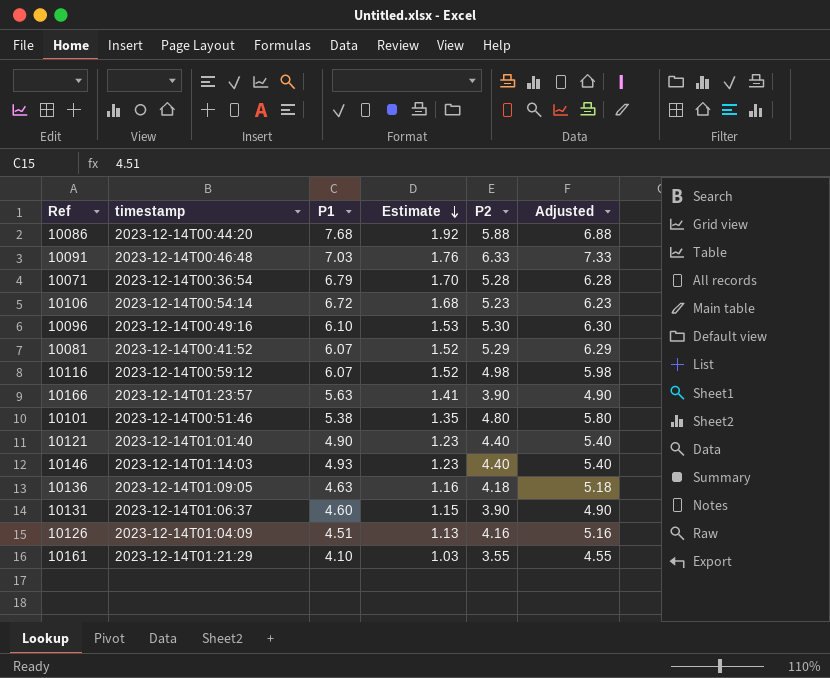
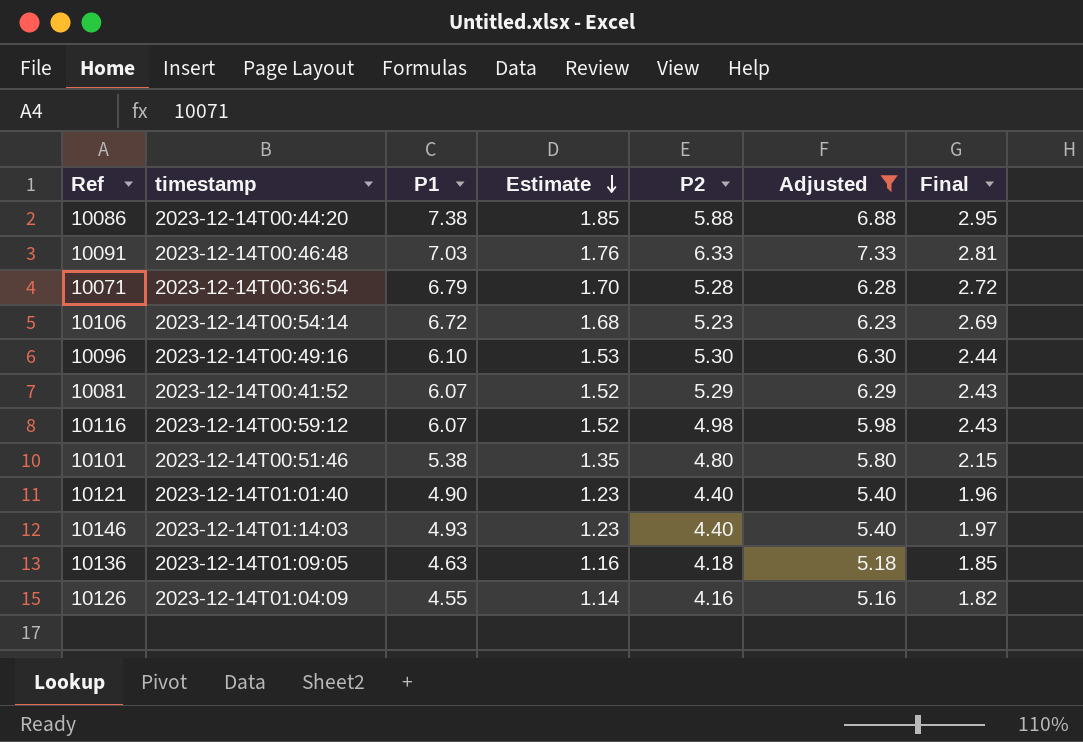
filter: none -> Adjusted >= 5.16
column Final | formula: none -> [P1] * 0.4
10086 | P1: 7.68 -> 7.38
10086 | Estimate: 1.92 -> 1.85
10126 | P1: 4.51 -> 4.55
10126 | Estimate: 1.13 -> 1.14

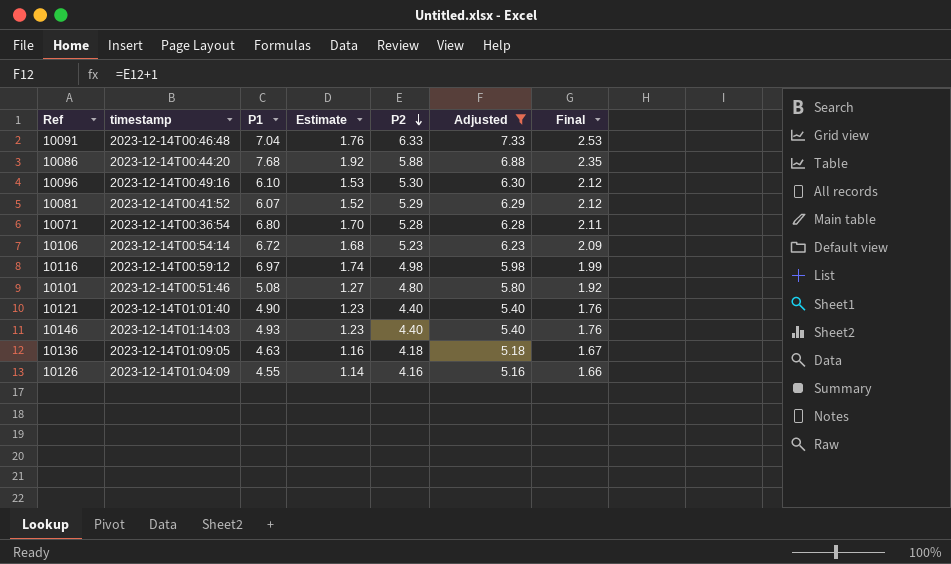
row order: Estimate descending -> P2 descending
column Final | formula: [P1] * 0.4 -> [P2] * 0.4
10091 | P1: 7.03 -> 7.04
10086 | P1: 7.38 -> 7.68
10086 | Estimate: 1.85 -> 1.92
10071 | P1: 6.79 -> 6.80
10116 | P1: 6.07 -> 6.97
10116 | Estimate: 1.52 -> 1.74
10101 | P1: 5.38 -> 5.08
10101 | Estimate: 1.35 -> 1.27

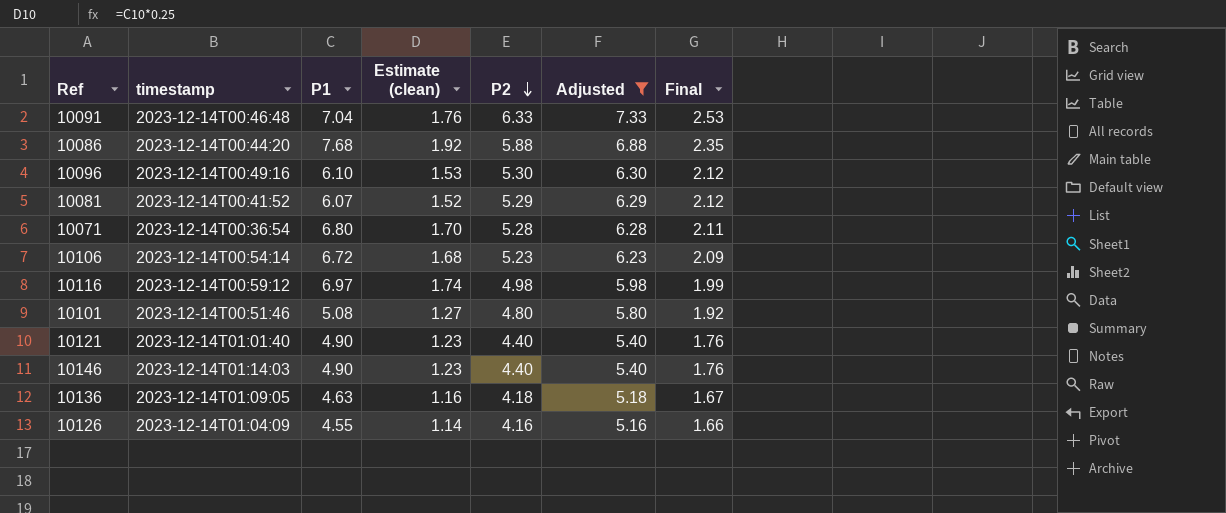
column name: Estimate -> Estimate (clean)
10146 | P1: 4.93 -> 4.90

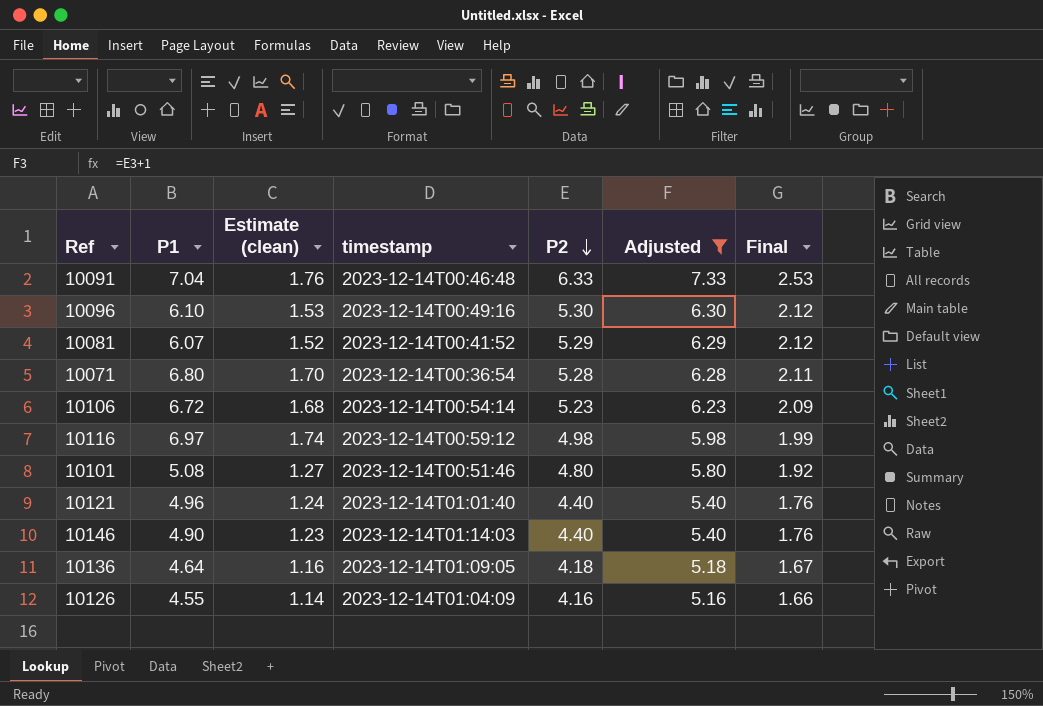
column timestamp | position: 2 -> 4
row 10086: 2023-12-14T00:44:20 | 7.68 | 1.92 | 5.88 | 6.88 | 2.35 -> none
10121 | P1: 4.90 -> 4.96
10121 | Estimate (clean): 1.23 -> 1.24
10136 | P1: 4.63 -> 4.64

